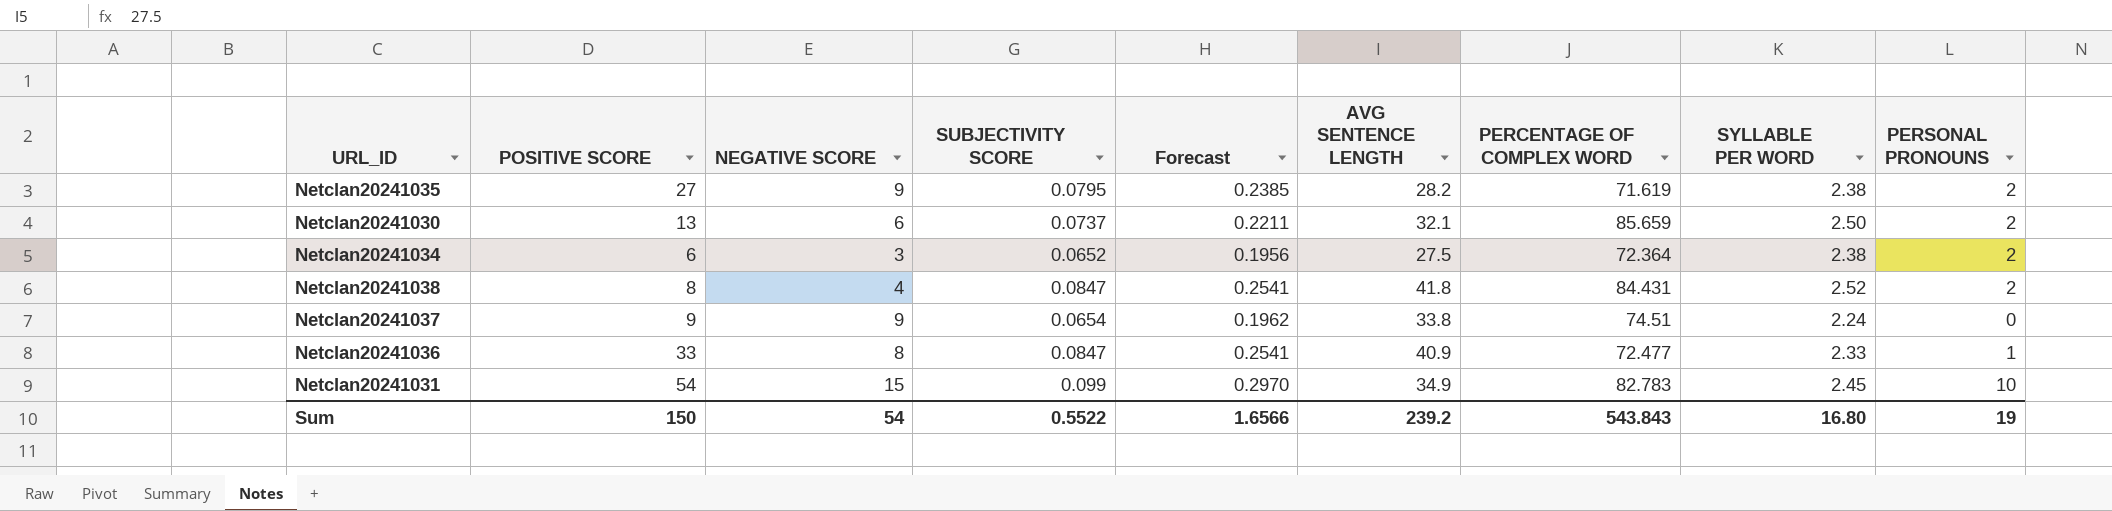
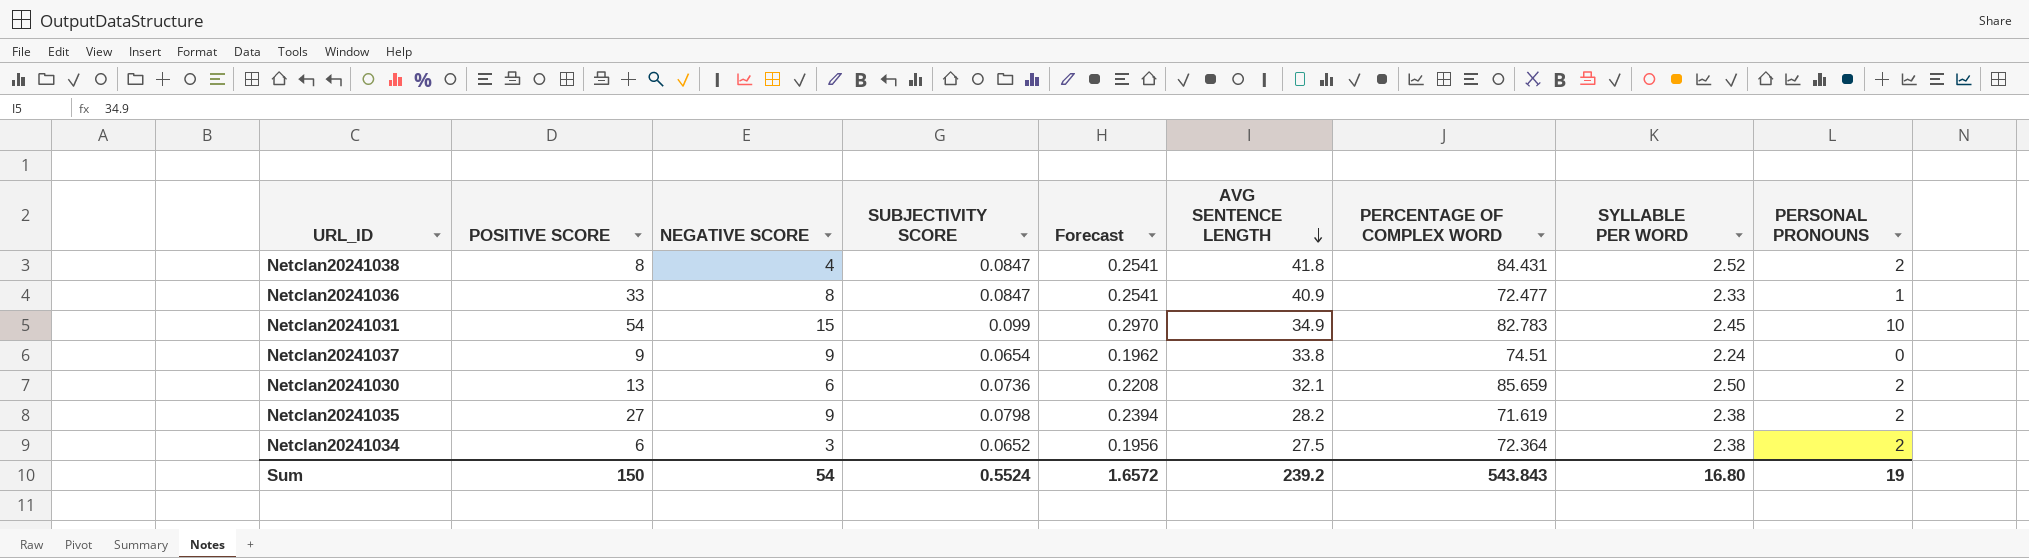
row order: none -> AVG SENTENCE LENGTH descending
Netclan20241030 | SUBJECTIVITY SCORE: 0.0737 -> 0.0736
Netclan20241030 | Forecast: 0.2211 -> 0.2208
Netclan20241035 | SUBJECTIVITY SCORE: 0.0795 -> 0.0798
Netclan20241035 | Forecast: 0.2385 -> 0.2394
Sum | SUBJECTIVITY SCORE: 0.5522 -> 0.5524
Sum | Forecast: 1.6566 -> 1.6572

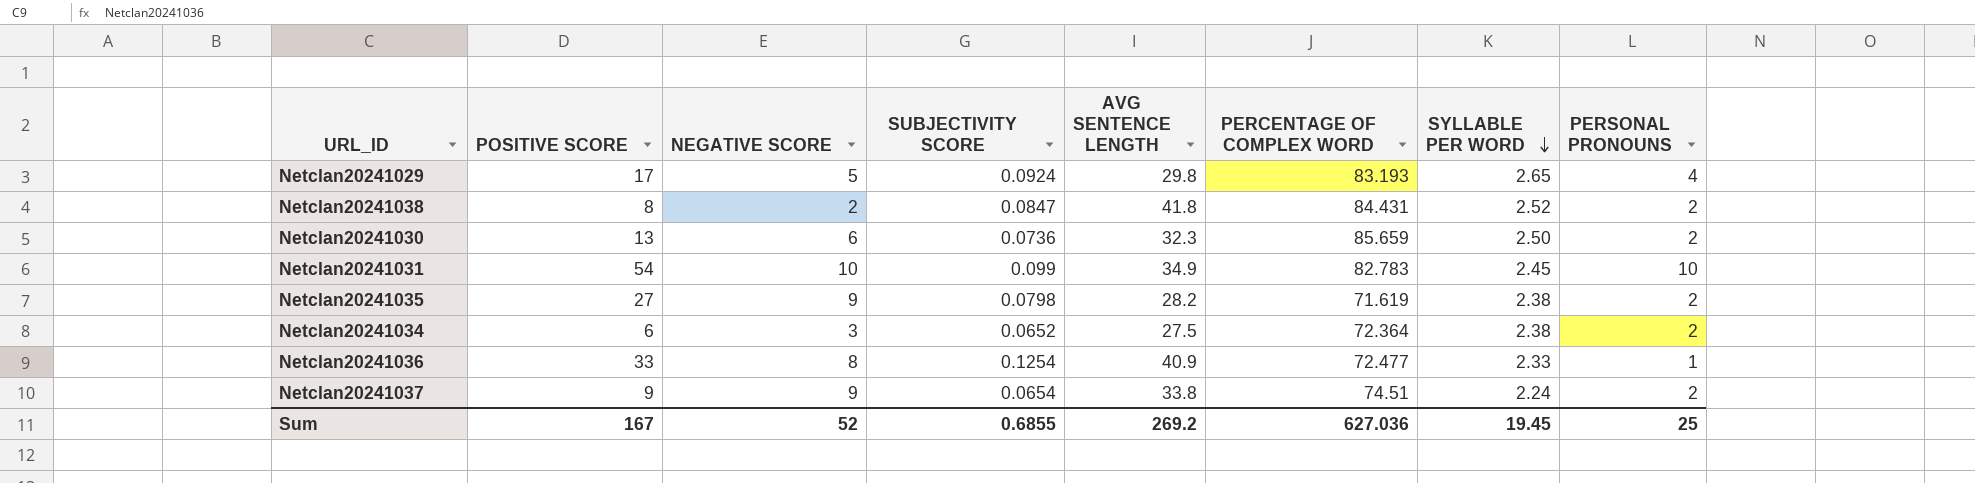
row order: AVG SENTENCE LENGTH descending -> SYLLABLE PER WORD descending
column Forecast | formula: [SUBJECTIVITY SCORE] * 3 -> none
row Netclan20241029: none -> 17 | 5 | 0.0924 | 29.8 | 83.193 | 2.65 | 4
Netclan20241038 | NEGATIVE SCORE: 4 -> 2
Netclan20241030 | AVG SENTENCE LENGTH: 32.1 -> 32.3
Netclan20241031 | NEGATIVE SCORE: 15 -> 10
Netclan20241036 | SUBJECTIVITY SCORE: 0.0847 -> 0.1254
Netclan20241037 | PERSONAL PRONOUNS: 0 -> 2
Sum | POSITIVE SCORE: 150 -> 167
Sum | NEGATIVE SCORE: 54 -> 52
Sum | SUBJECTIVITY SCORE: 0.5524 -> 0.6855
Sum | AVG SENTENCE LENGTH: 239.2 -> 269.2
Sum | PERCENTAGE OF COMPLEX WORD: 543.843 -> 627.036
Sum | SYLLABLE PER WORD: 16.80 -> 19.45
Sum | PERSONAL PRONOUNS: 19 -> 25

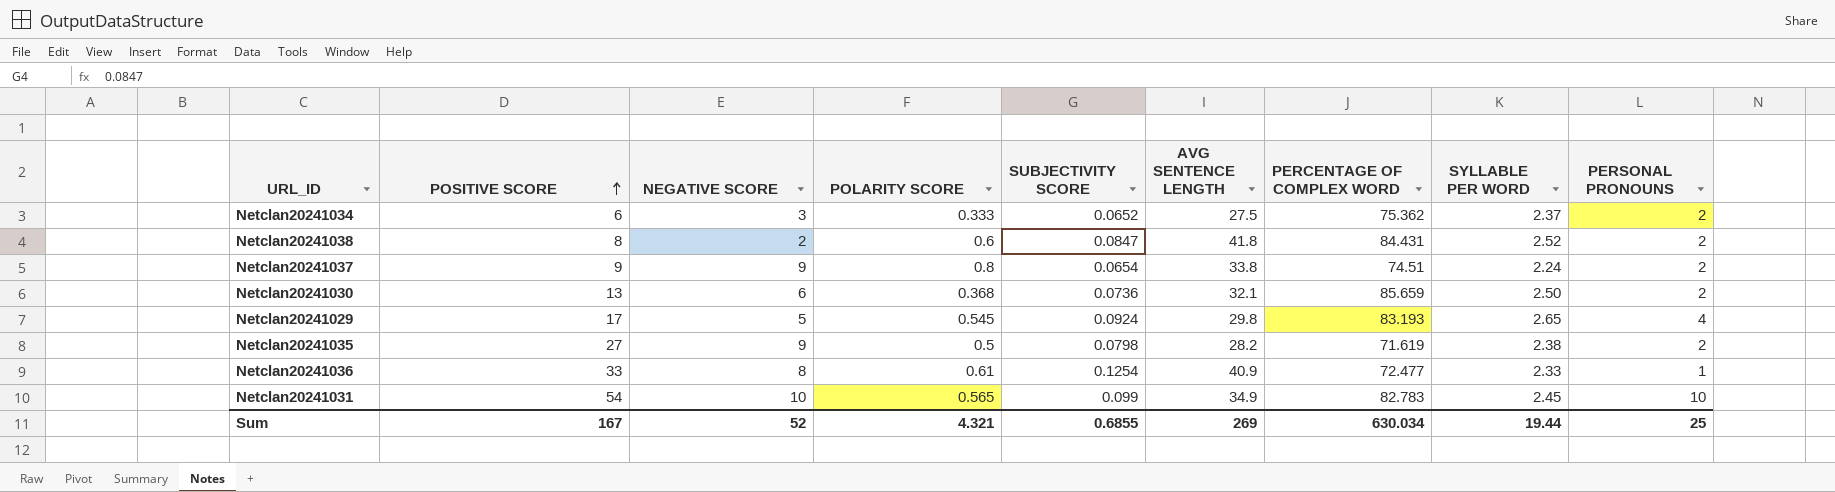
row order: SYLLABLE PER WORD descending -> POSITIVE SCORE ascending
column POLARITY SCORE | position: none -> 4
Netclan20241034 | PERCENTAGE OF COMPLEX WORD: 72.364 -> 75.362
Netclan20241034 | SYLLABLE PER WORD: 2.38 -> 2.37
Netclan20241030 | AVG SENTENCE LENGTH: 32.3 -> 32.1
Sum | AVG SENTENCE LENGTH: 269.2 -> 269
Sum | PERCENTAGE OF COMPLEX WORD: 627.036 -> 630.034
Sum | SYLLABLE PER WORD: 19.45 -> 19.44

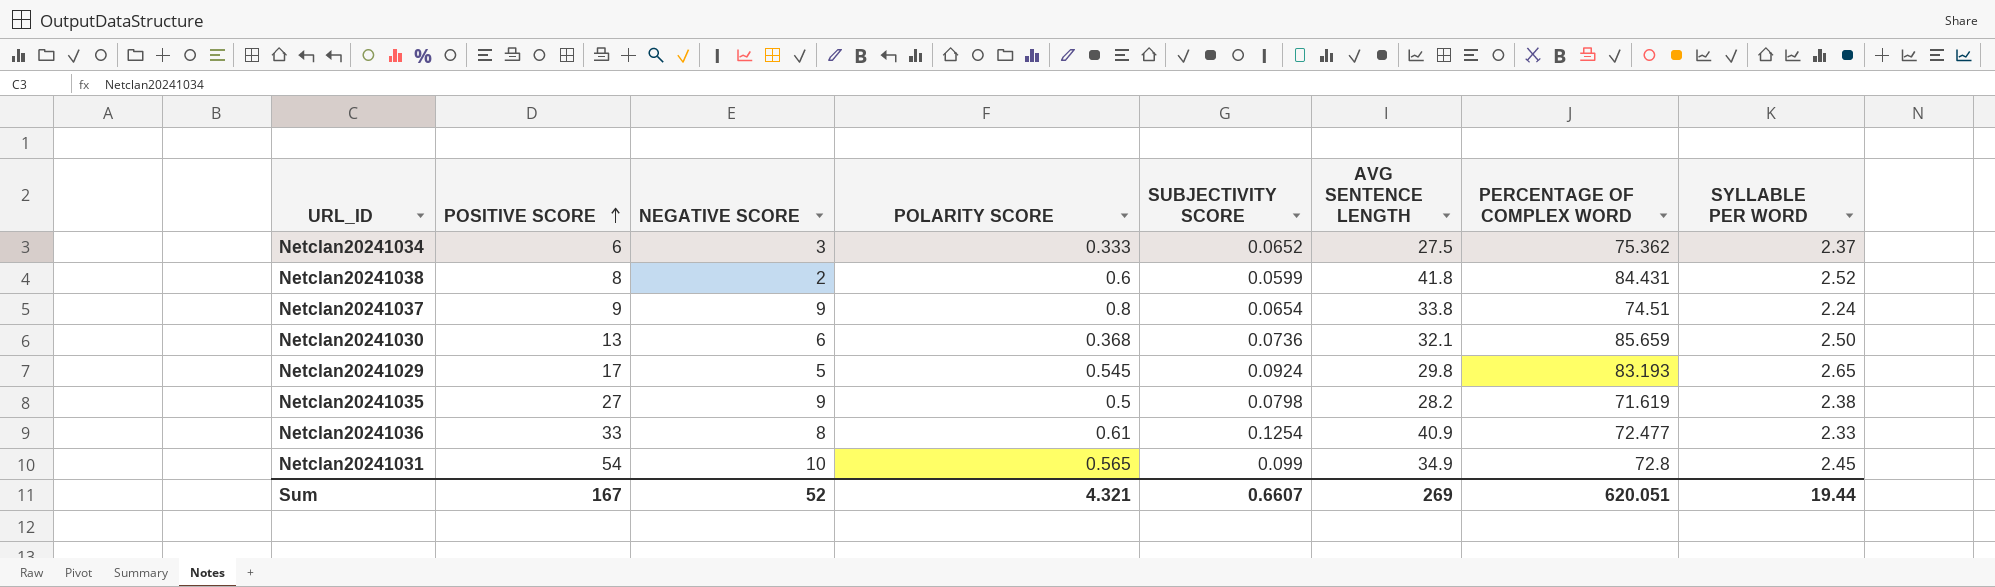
column PERSONAL PRONOUNS | position: 9 -> none
Netclan20241038 | SUBJECTIVITY SCORE: 0.0847 -> 0.0599
Netclan20241031 | PERCENTAGE OF COMPLEX WORD: 82.783 -> 72.8
Sum | SUBJECTIVITY SCORE: 0.6855 -> 0.6607
Sum | PERCENTAGE OF COMPLEX WORD: 630.034 -> 620.051

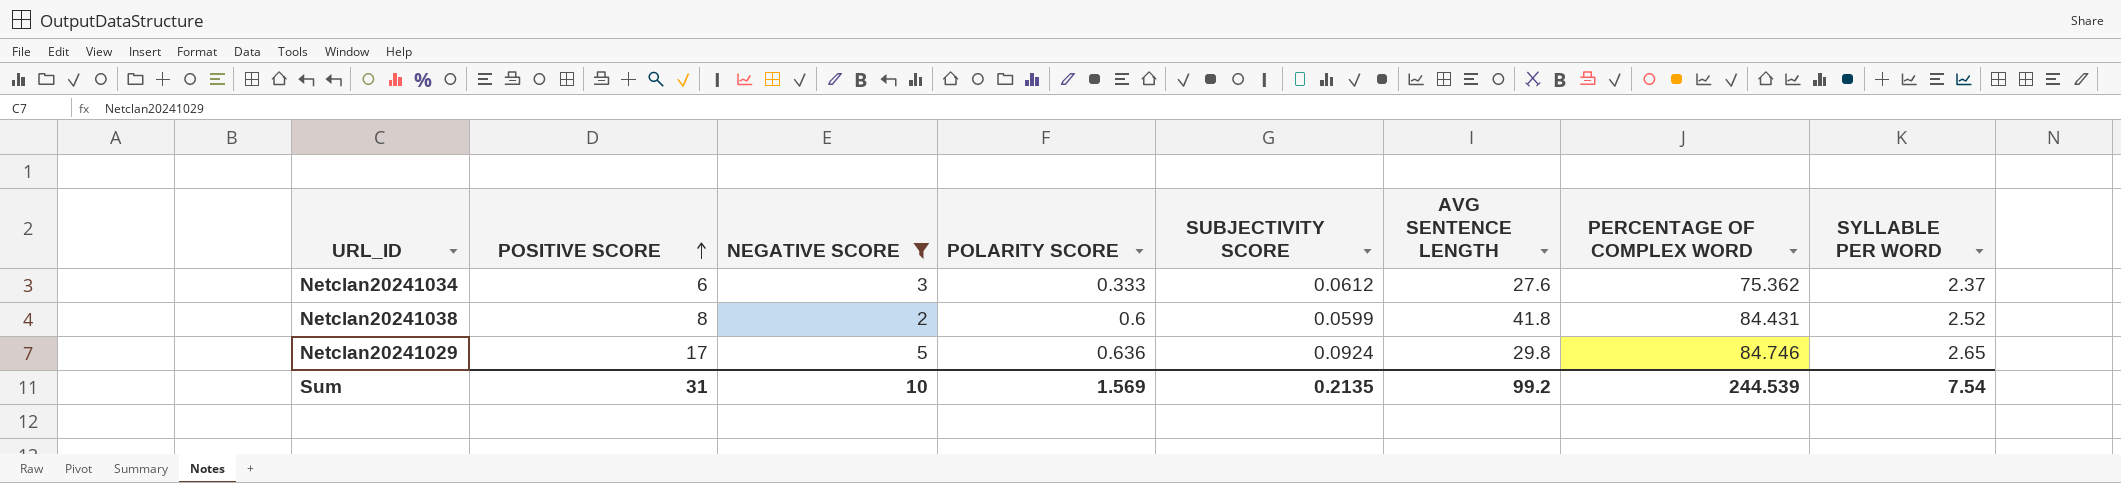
filter: none -> NEGATIVE SCORE <= 5
Netclan20241034 | SUBJECTIVITY SCORE: 0.0652 -> 0.0612
Netclan20241034 | AVG SENTENCE LENGTH: 27.5 -> 27.6
Netclan20241029 | POLARITY SCORE: 0.545 -> 0.636
Netclan20241029 | PERCENTAGE OF COMPLEX WORD: 83.193 -> 84.746
Sum | POSITIVE SCORE: 167 -> 31
Sum | NEGATIVE SCORE: 52 -> 10
Sum | POLARITY SCORE: 4.321 -> 1.569
Sum | SUBJECTIVITY SCORE: 0.6607 -> 0.2135
Sum | AVG SENTENCE LENGTH: 269 -> 99.2
Sum | PERCENTAGE OF COMPLEX WORD: 620.051 -> 244.539
Sum | SYLLABLE PER WORD: 19.44 -> 7.54

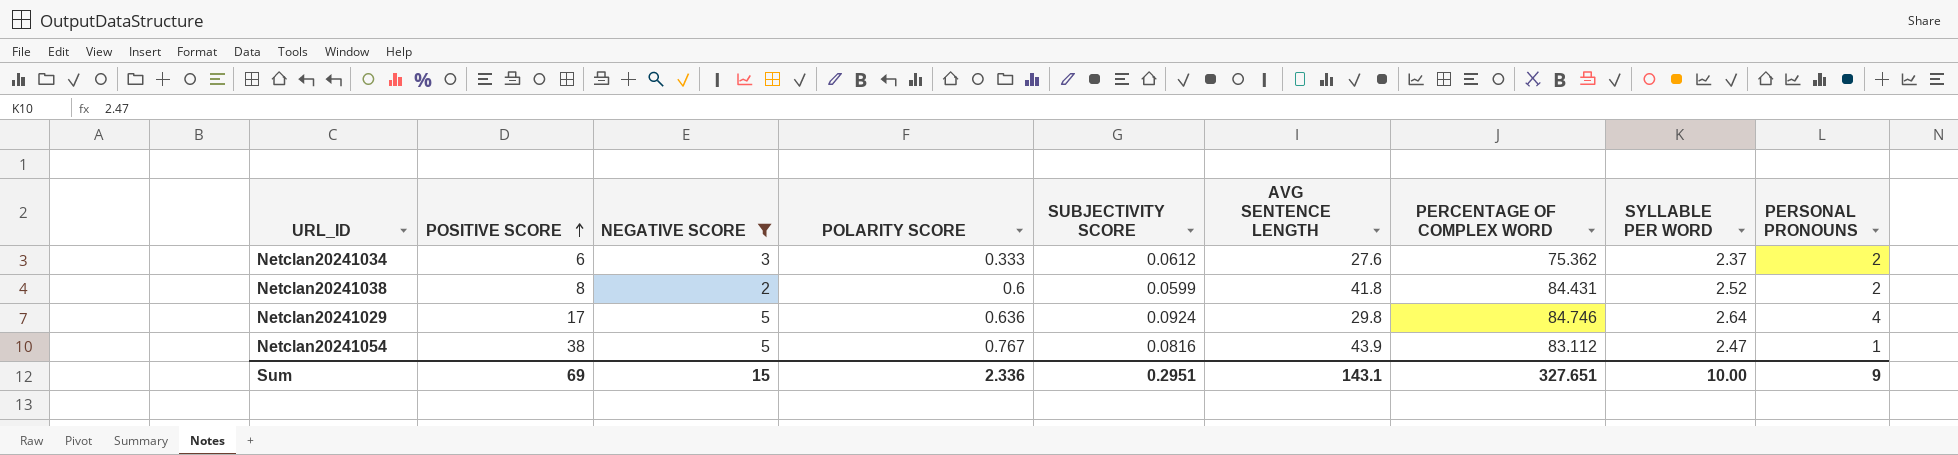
column PERSONAL PRONOUNS | position: none -> 9
Netclan20241029 | SYLLABLE PER WORD: 2.65 -> 2.64
row Netclan20241054: none -> 38 | 5 | 0.767 | 0.0816 | 43.9 | 83.112 | 2.47 | 1
Sum | POSITIVE SCORE: 31 -> 69
Sum | NEGATIVE SCORE: 10 -> 15
Sum | POLARITY SCORE: 1.569 -> 2.336
Sum | SUBJECTIVITY SCORE: 0.2135 -> 0.2951
Sum | AVG SENTENCE LENGTH: 99.2 -> 143.1
Sum | PERCENTAGE OF COMPLEX WORD: 244.539 -> 327.651
Sum | SYLLABLE PER WORD: 7.54 -> 10.00

